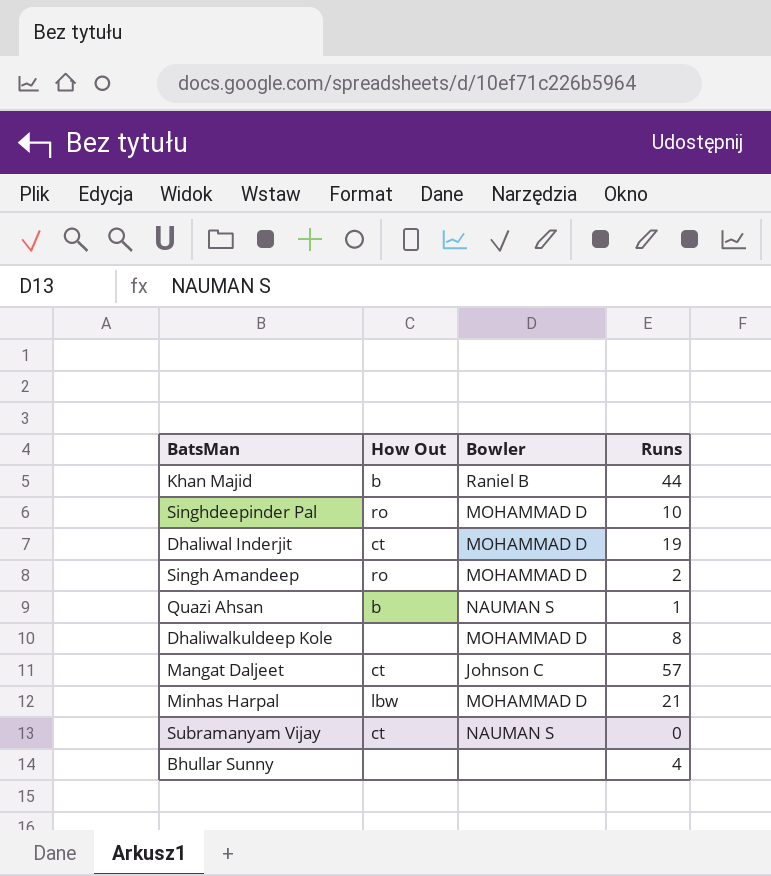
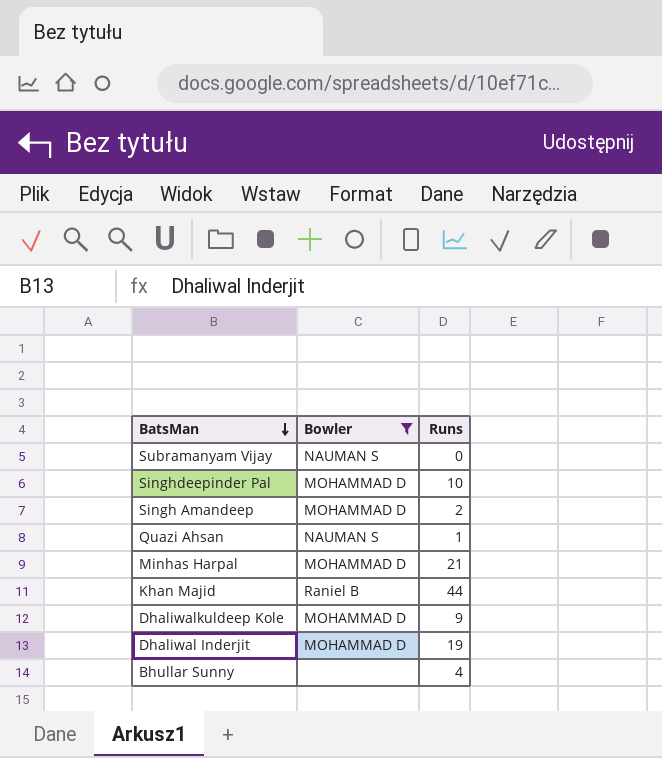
filter: none -> Bowler != Johnson C
row order: none -> BatsMan descending
column How Out | position: 2 -> none
Dhaliwalkuldeep Kole | Runs: 8 -> 9

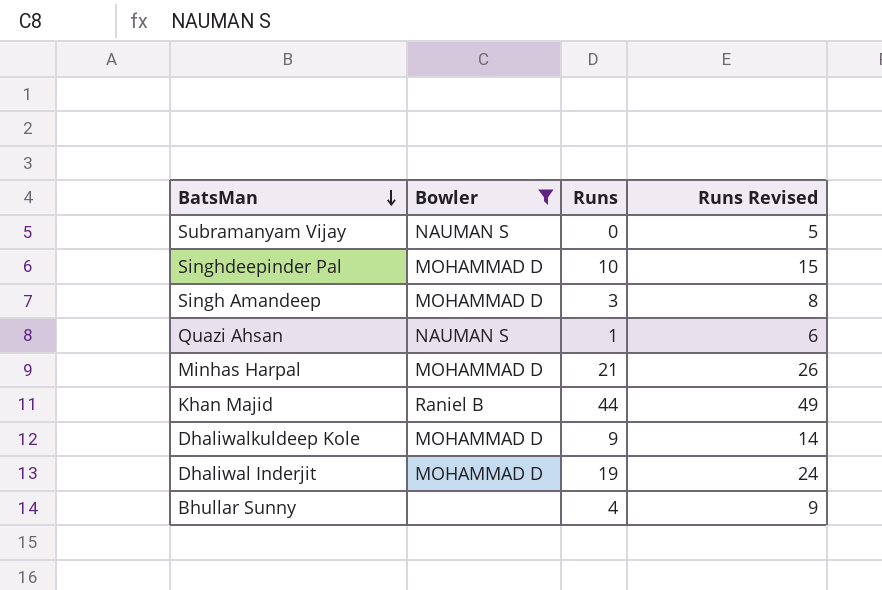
column Runs Revised | formula: none -> [Runs] + 5
Singh Amandeep | Runs: 2 -> 3

